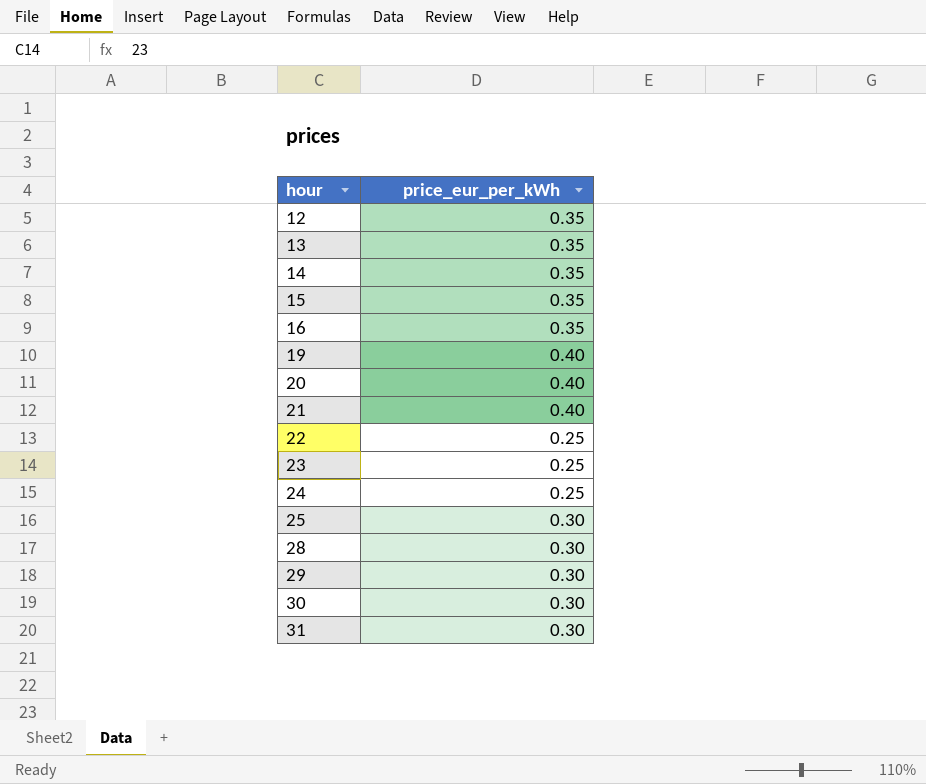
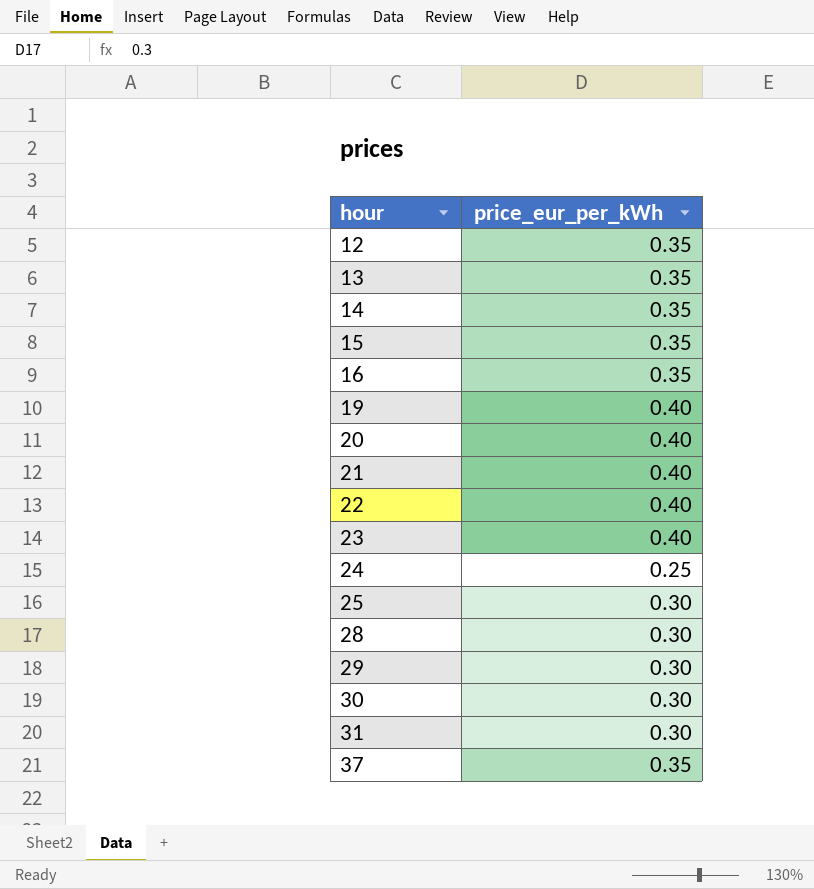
22 | price_eur_per_kWh: 0.25 -> 0.40
23 | price_eur_per_kWh: 0.25 -> 0.40
row 37: none -> 0.35

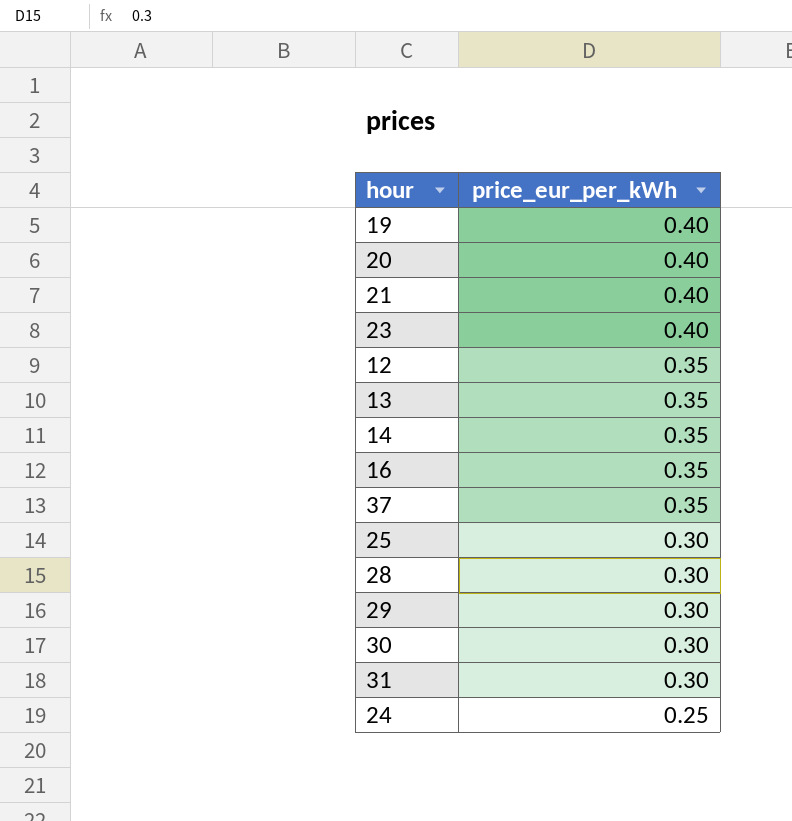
row order: hour ascending -> price_eur_per_kWh descending
row 15: 0.35 -> none
row 22: 0.40 -> none

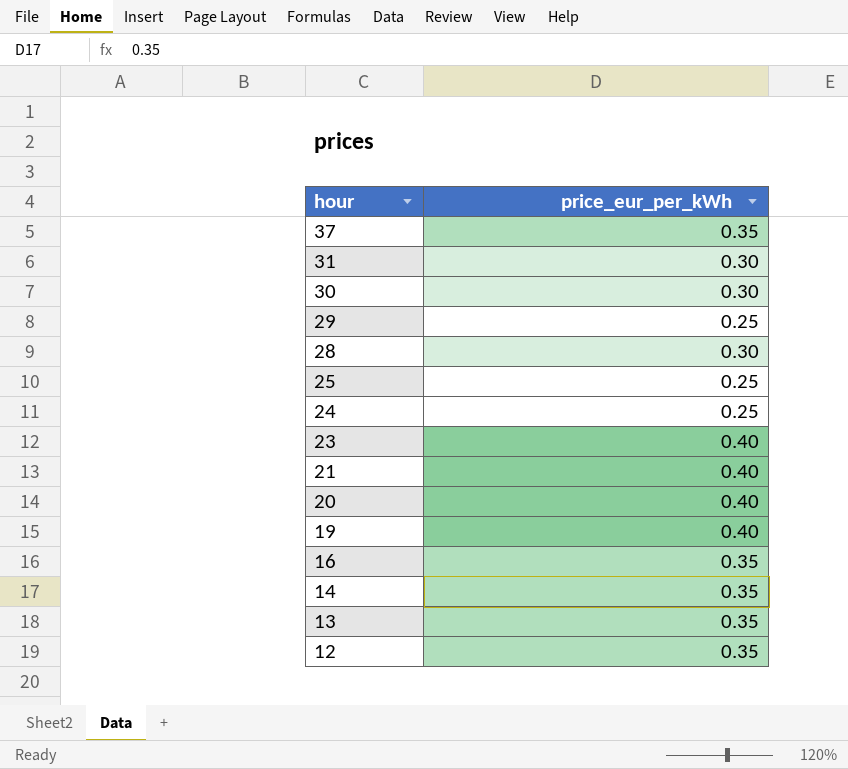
row order: price_eur_per_kWh descending -> hour descending
29 | price_eur_per_kWh: 0.30 -> 0.25
25 | price_eur_per_kWh: 0.30 -> 0.25

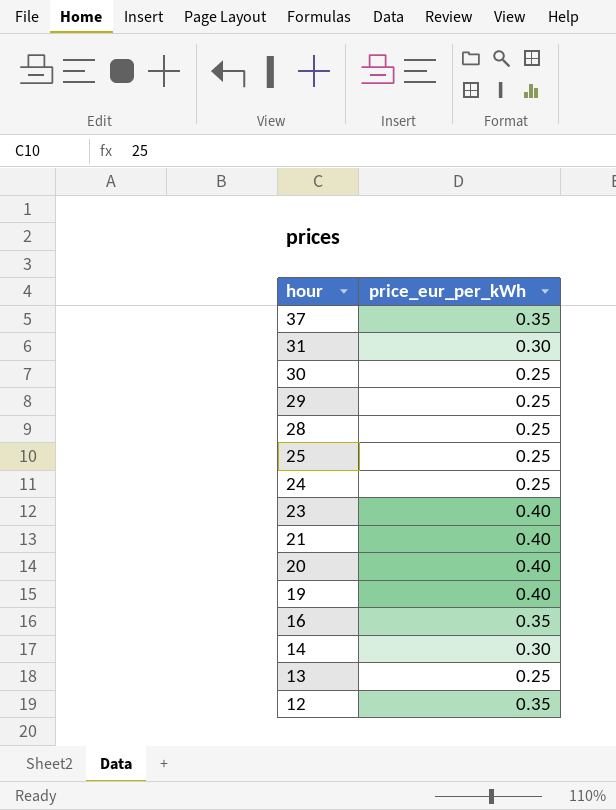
30 | price_eur_per_kWh: 0.30 -> 0.25
28 | price_eur_per_kWh: 0.30 -> 0.25
14 | price_eur_per_kWh: 0.35 -> 0.30
13 | price_eur_per_kWh: 0.35 -> 0.25

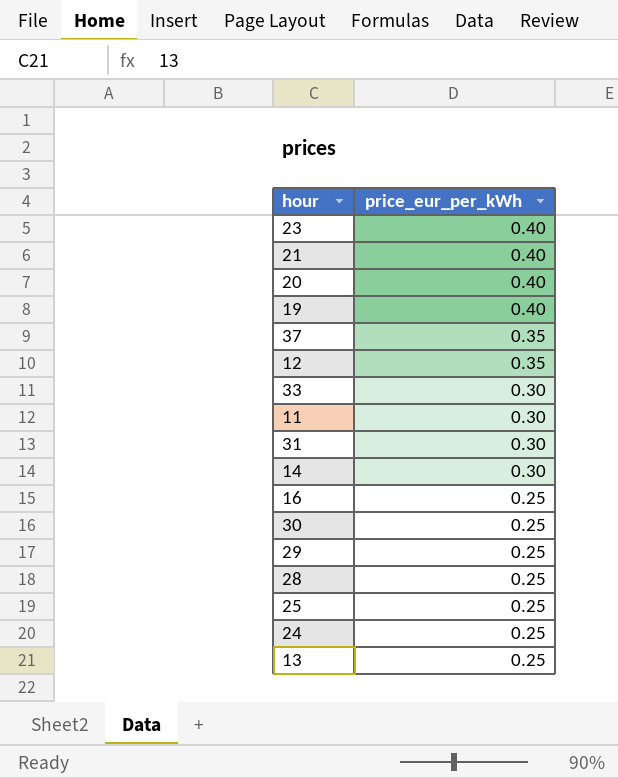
row order: hour descending -> price_eur_per_kWh descending
row 33: none -> 0.30
row 11: none -> 0.30
16 | price_eur_per_kWh: 0.35 -> 0.25

